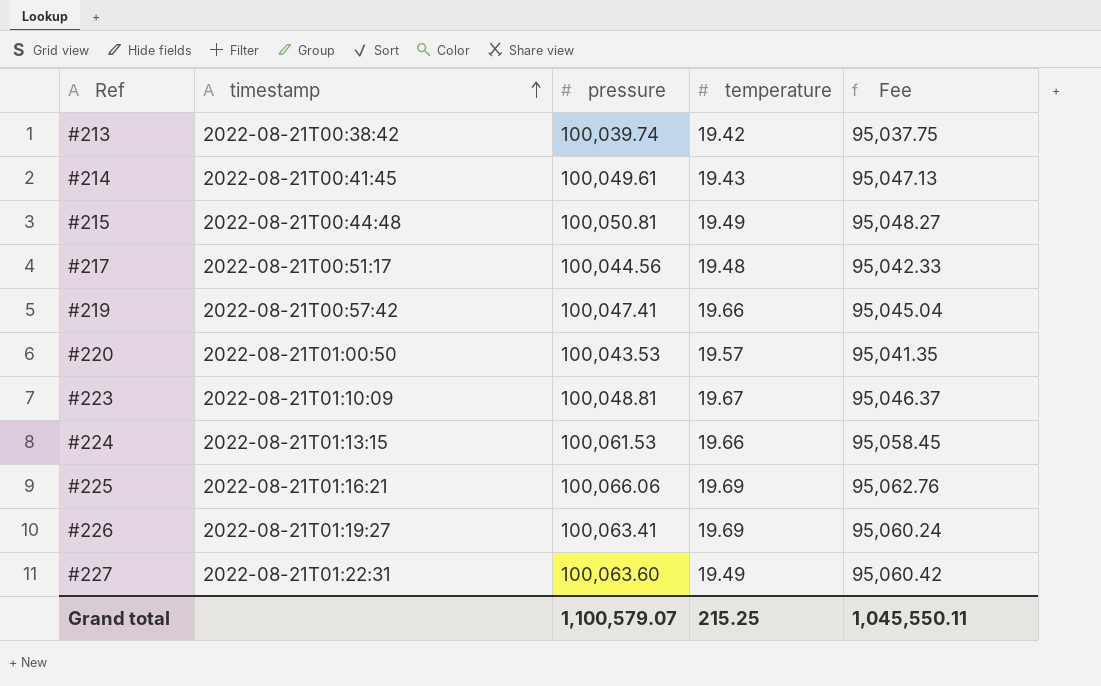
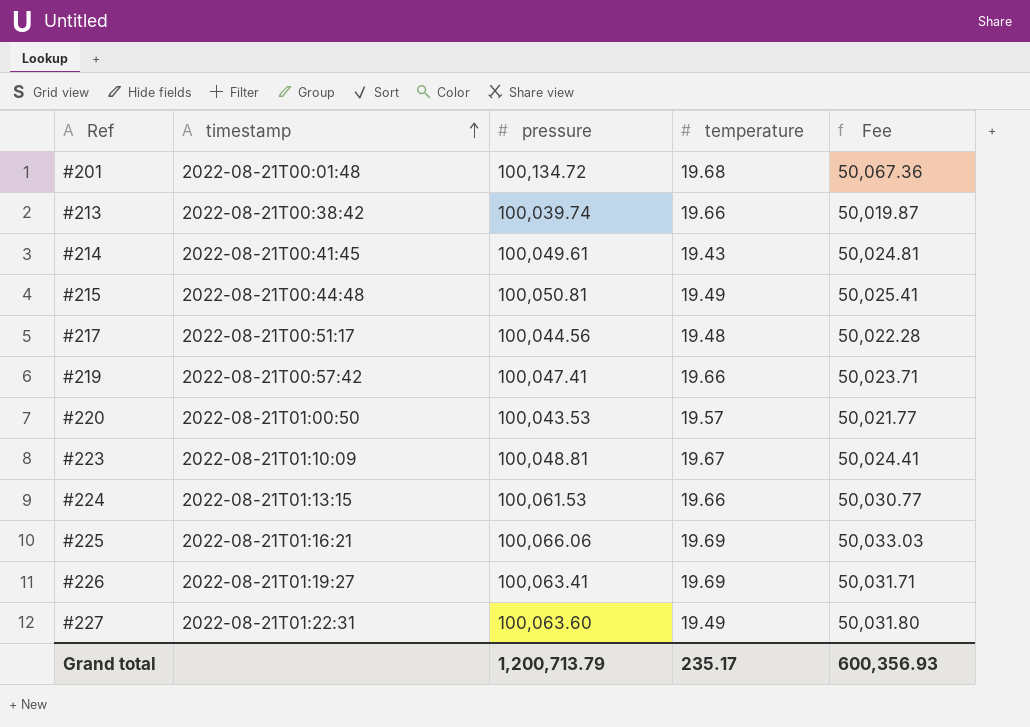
column Fee | formula: [pressure] * 0.95 -> [pressure] * 0.5
row #201: none -> 2022-08-21T00:01:48 | 100,134.72 | 19.68 | 50,067.36
#213 | temperature: 19.42 -> 19.66
Grand total | pressure: 1,100,579.07 -> 1,200,713.79
Grand total | temperature: 215.25 -> 235.17
Grand total | Fee: 1,045,550.11 -> 600,356.93

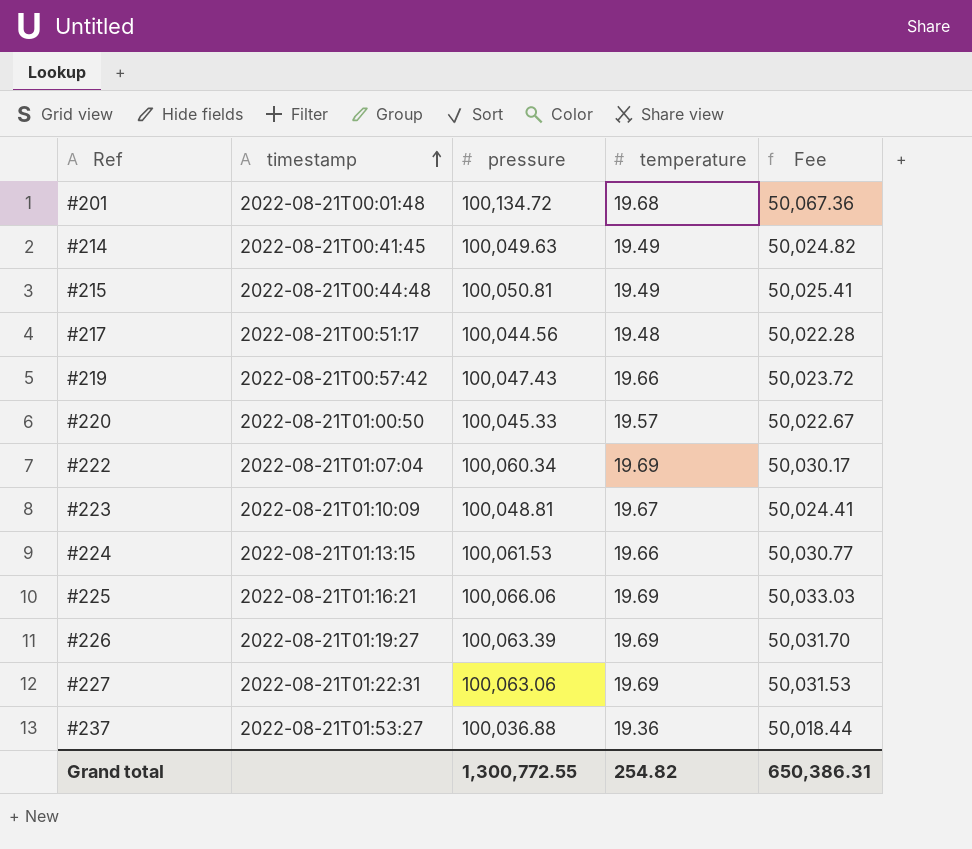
row #213: 2022-08-21T00:38:42 | 100,039.74 | 19.66 | 50,019.87 -> none
#214 | pressure: 100,049.61 -> 100,049.63
#214 | temperature: 19.43 -> 19.49
#214 | Fee: 50,024.81 -> 50,024.82
#219 | pressure: 100,047.41 -> 100,047.43
#219 | Fee: 50,023.71 -> 50,023.72
#220 | pressure: 100,043.53 -> 100,045.33
#220 | Fee: 50,021.77 -> 50,022.67
row #222: none -> 2022-08-21T01:07:04 | 100,060.34 | 19.69 | 50,030.17
#226 | pressure: 100,063.41 -> 100,063.39
#226 | Fee: 50,031.71 -> 50,031.70
#227 | pressure: 100,063.60 -> 100,063.06
#227 | temperature: 19.49 -> 19.69
#227 | Fee: 50,031.80 -> 50,031.53
row #237: none -> 2022-08-21T01:53:27 | 100,036.88 | 19.36 | 50,018.44
Grand total | pressure: 1,200,713.79 -> 1,300,772.55
Grand total | temperature: 235.17 -> 254.82
Grand total | Fee: 600,356.93 -> 650,386.31

